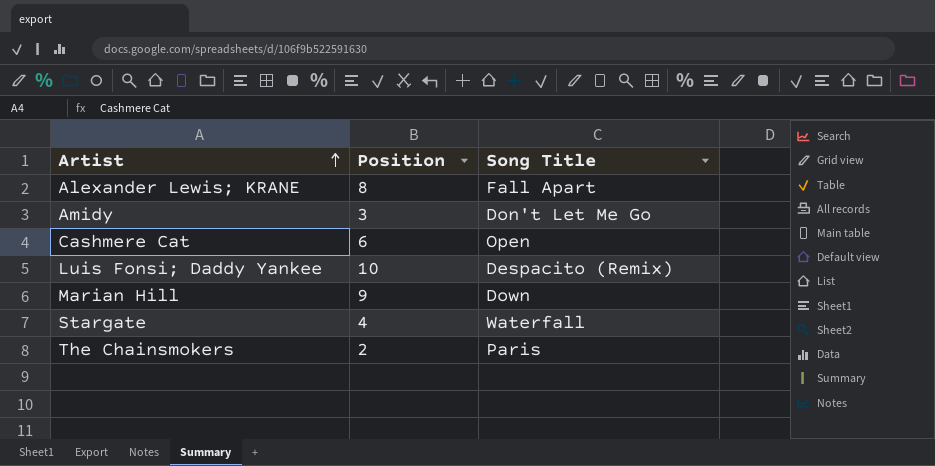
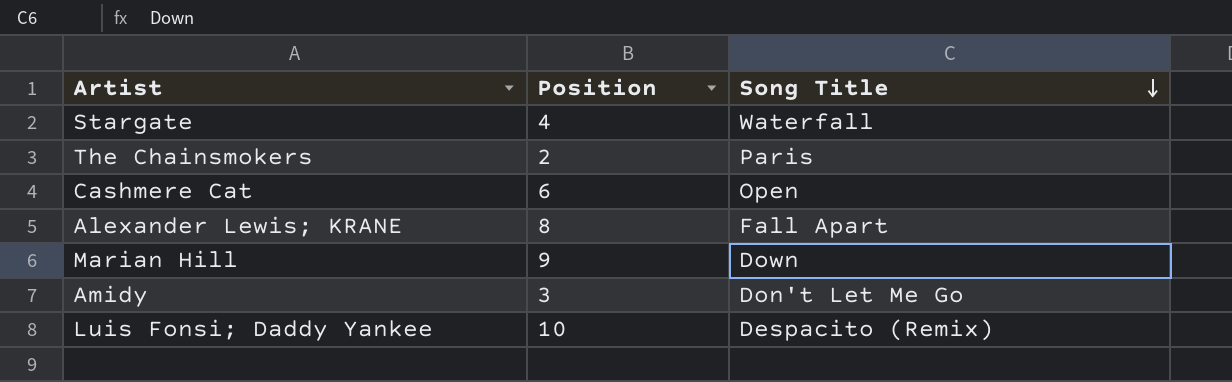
row order: Artist ascending -> Song Title descending

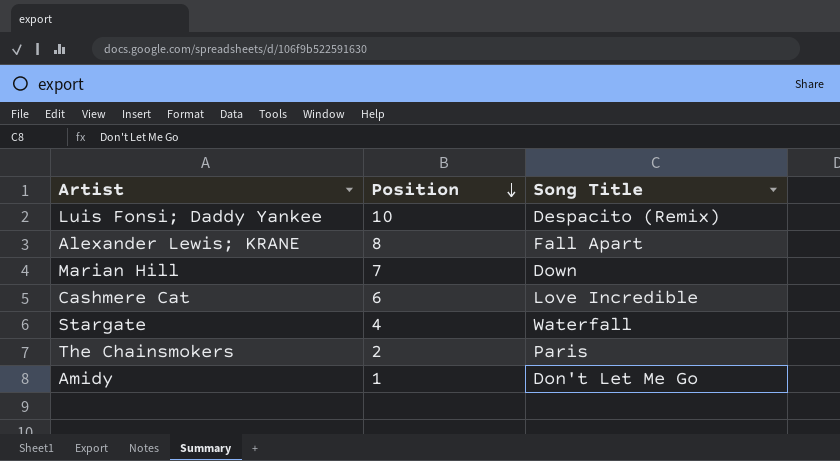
row order: Song Title descending -> Position descending
Marian Hill | Position: 9 -> 7
Cashmere Cat | Song Title: Open -> Love Incredible
Amidy | Position: 3 -> 1

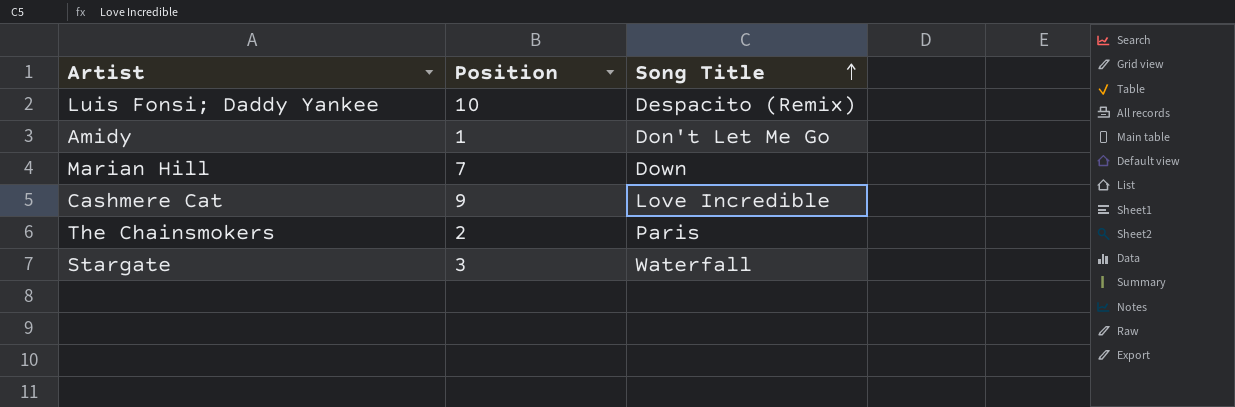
row order: Position descending -> Song Title ascending
row Alexander Lewis; KRANE: 8 | Fall Apart -> none
Cashmere Cat | Position: 6 -> 9
Stargate | Position: 4 -> 3

